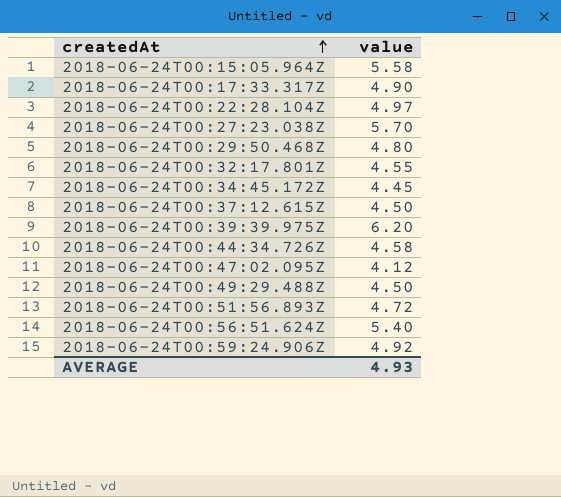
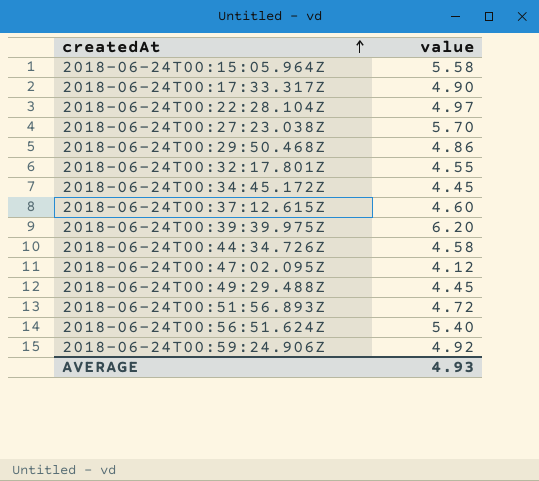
2018-06-24T00:29:50.468Z | value: 4.80 -> 4.86
2018-06-24T00:37:12.615Z | value: 4.50 -> 4.60
2018-06-24T00:49:29.488Z | value: 4.50 -> 4.45

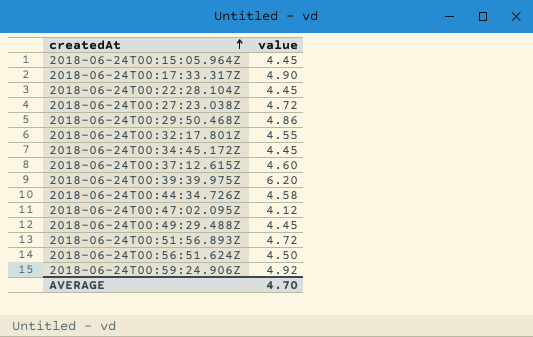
2018-06-24T00:15:05.964Z | value: 5.58 -> 4.45
2018-06-24T00:22:28.104Z | value: 4.97 -> 4.45
2018-06-24T00:27:23.038Z | value: 5.70 -> 4.72
2018-06-24T00:56:51.624Z | value: 5.40 -> 4.50
AVERAGE | value: 4.93 -> 4.70

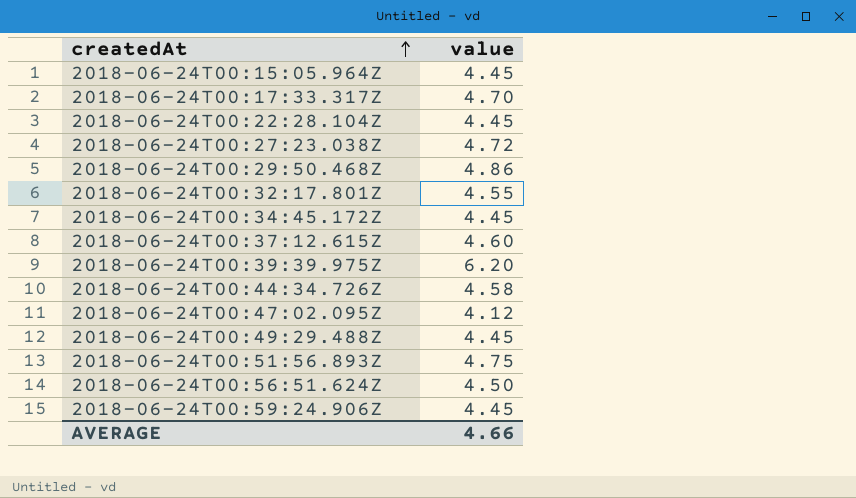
2018-06-24T00:17:33.317Z | value: 4.90 -> 4.70
2018-06-24T00:51:56.893Z | value: 4.72 -> 4.75
2018-06-24T00:59:24.906Z | value: 4.92 -> 4.45
AVERAGE | value: 4.70 -> 4.66

